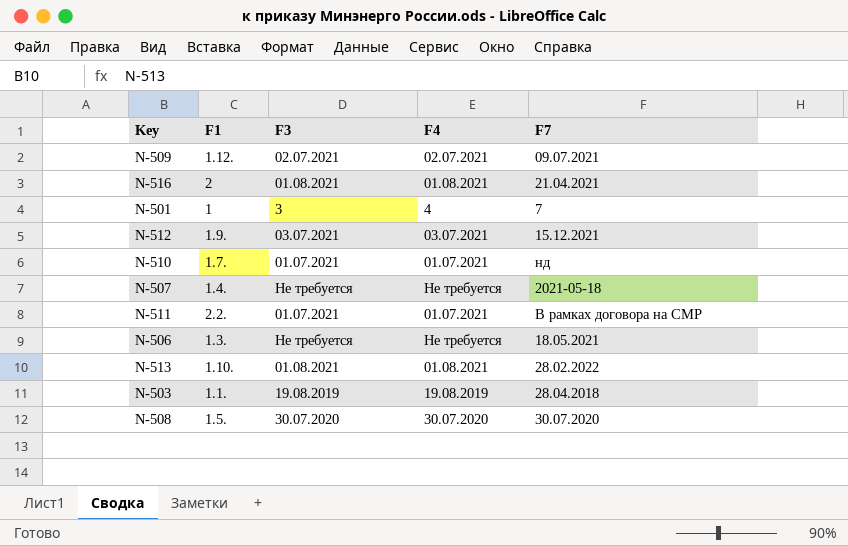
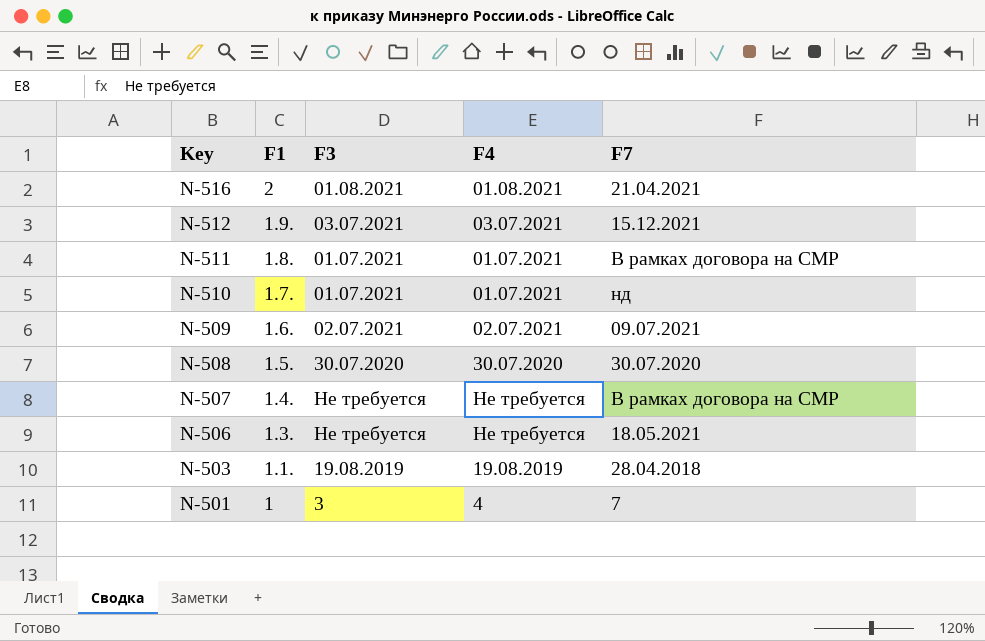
row order: none -> Key descending
row N-513: 1.10. | 01.08.2021 | 01.08.2021 | 28.02.2022 -> none
N-511 | F1: 2.2. -> 1.8.
N-509 | F1: 1.12. -> 1.6.
N-507 | F7: 2021-05-18 -> В рамках договора на СМР

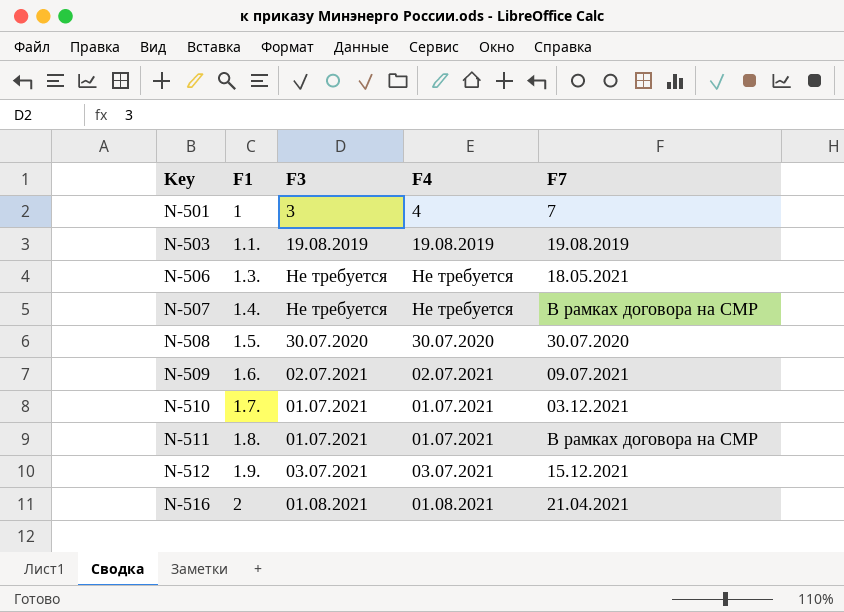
row order: Key descending -> Key ascending
N-503 | F7: 28.04.2018 -> 19.08.2019
N-510 | F7: нд -> 03.12.2021

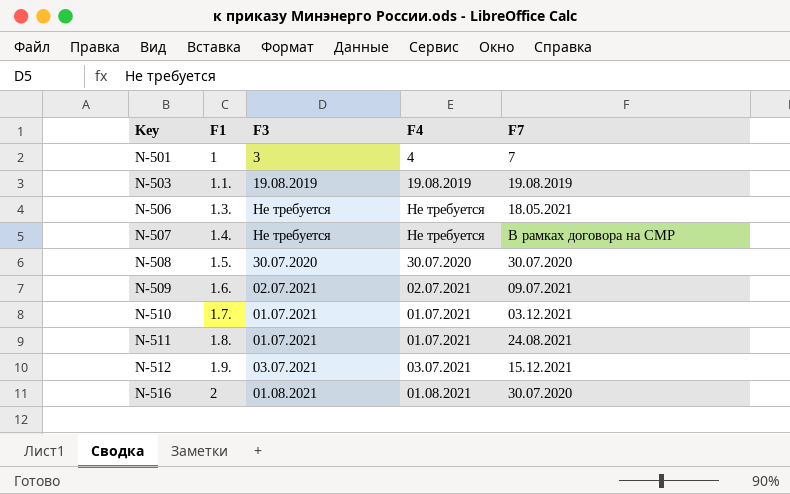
N-511 | F7: В рамках договора на СМР -> 24.08.2021
N-516 | F7: 21.04.2021 -> 30.07.2020

